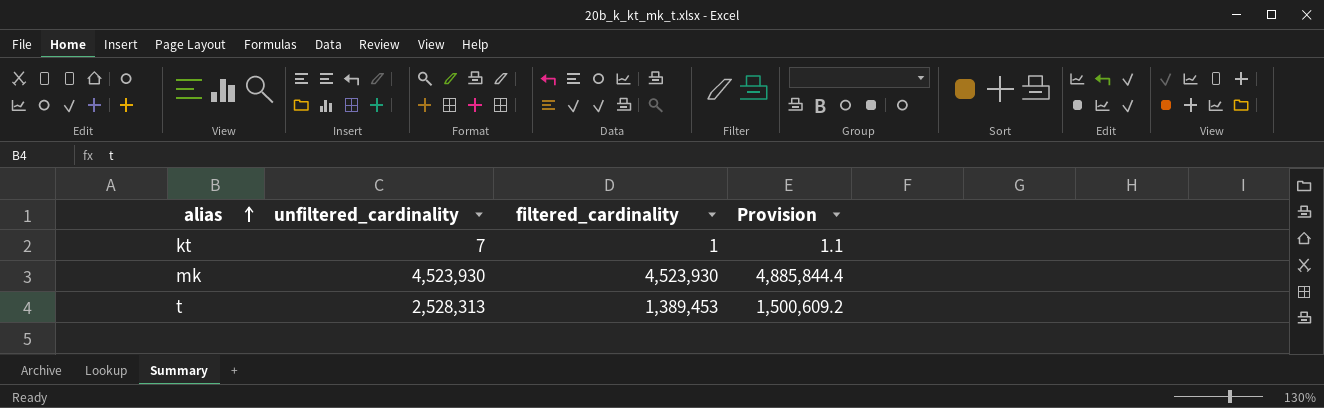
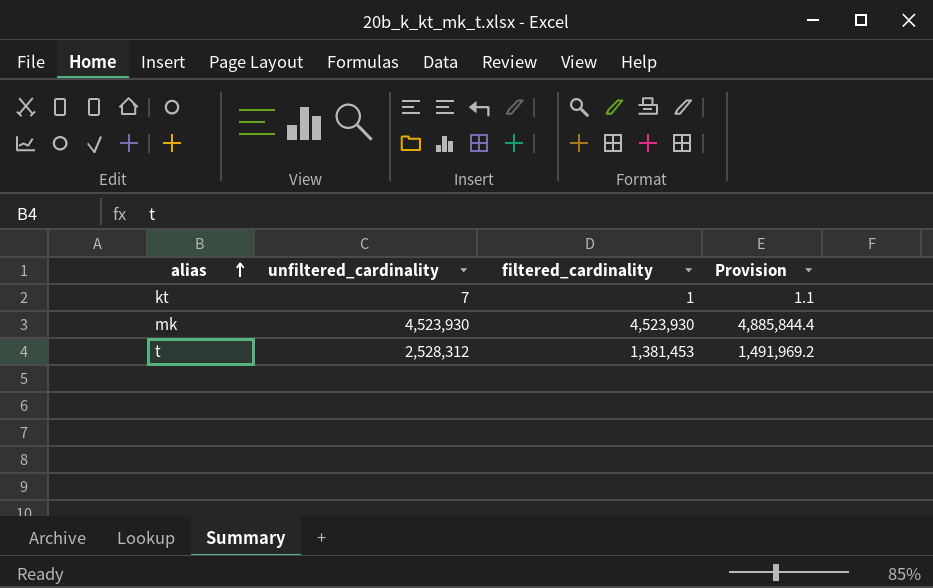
t | unfiltered_cardinality: 2,528,313 -> 2,528,312
t | filtered_cardinality: 1,389,453 -> 1,381,453
t | Provision: 1,500,609.2 -> 1,491,969.2

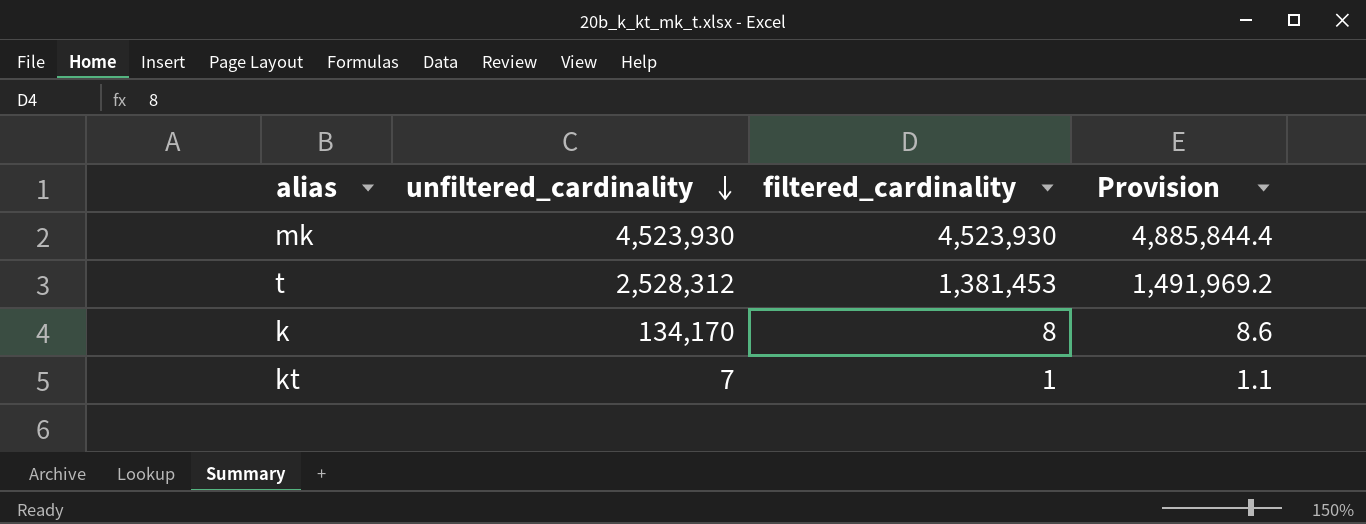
row order: alias ascending -> unfiltered_cardinality descending
row k: none -> 134,170 | 8 | 8.6

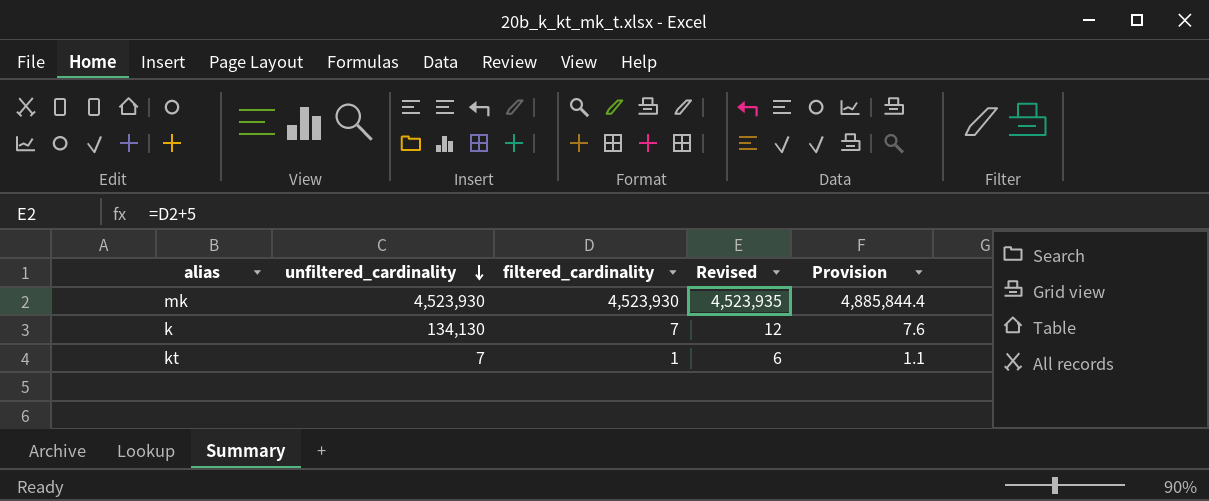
column Revised | formula: none -> [filtered_cardinality] + 5
row t: 2,528,312 | 1,381,453 | 1,491,969.2 -> none
k | unfiltered_cardinality: 134,170 -> 134,130
k | filtered_cardinality: 8 -> 7
k | Provision: 8.6 -> 7.6

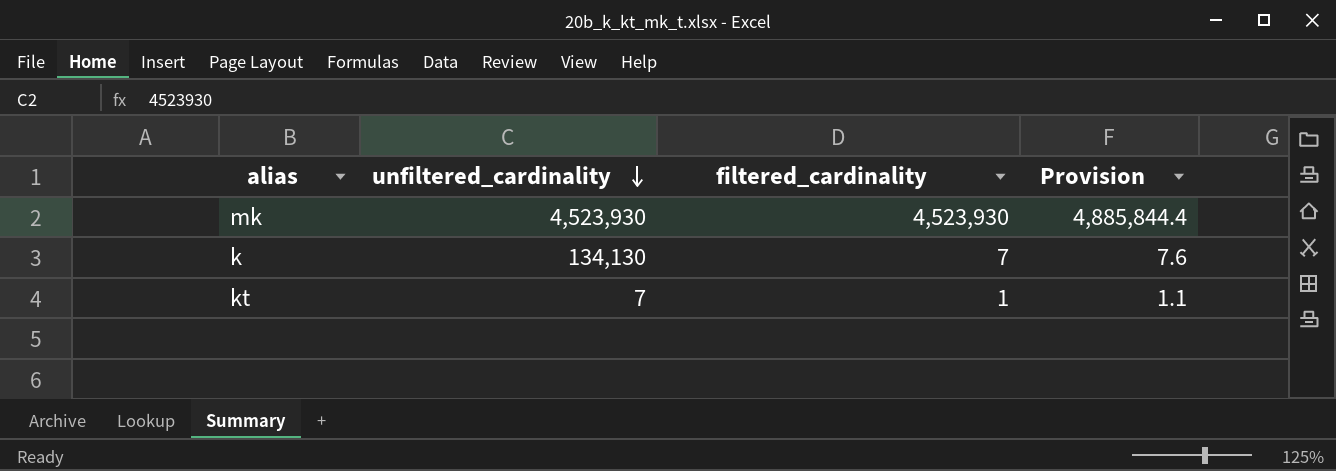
column Revised | formula: [filtered_cardinality] + 5 -> none

